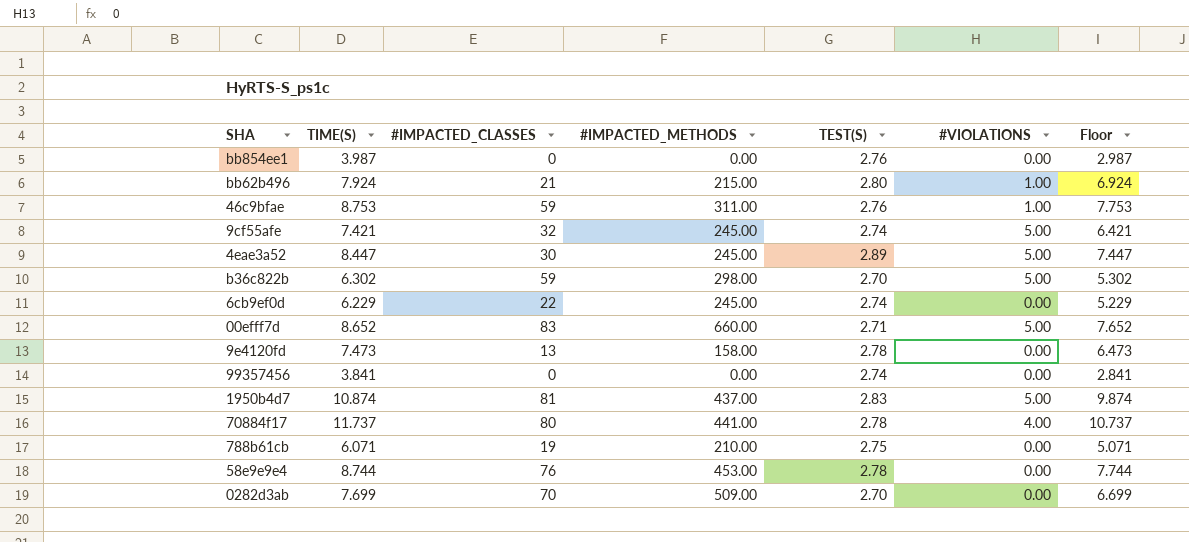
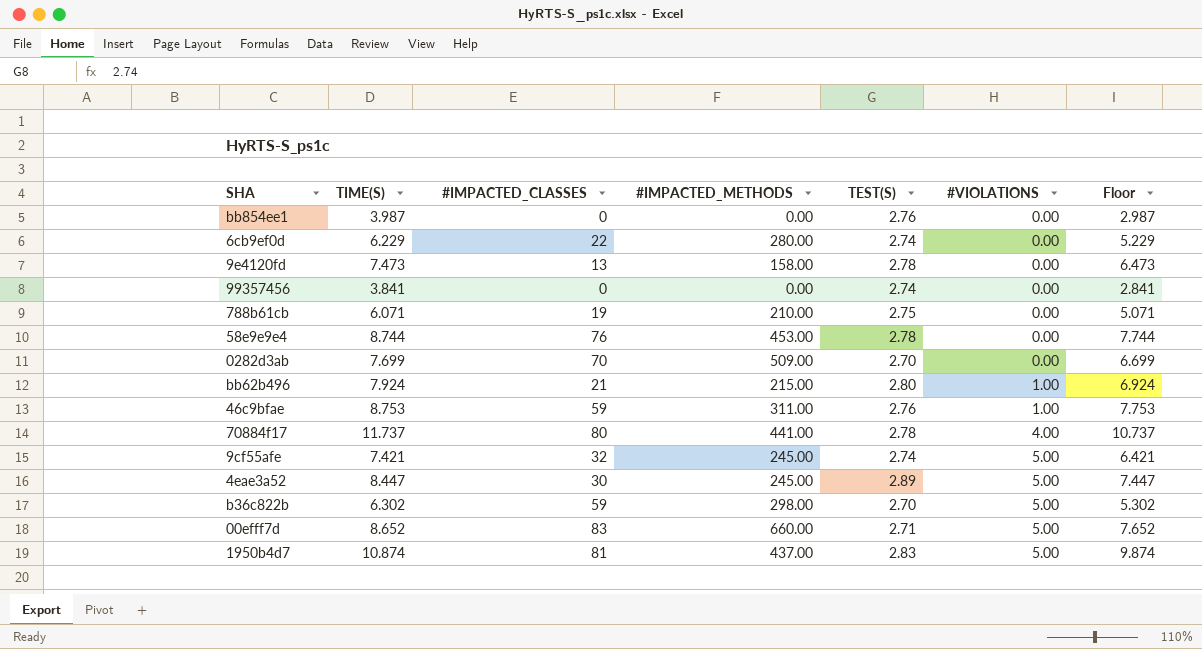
row order: none -> #VIOLATIONS ascending
6cb9ef0d | #IMPACTED_METHODS: 245.00 -> 280.00

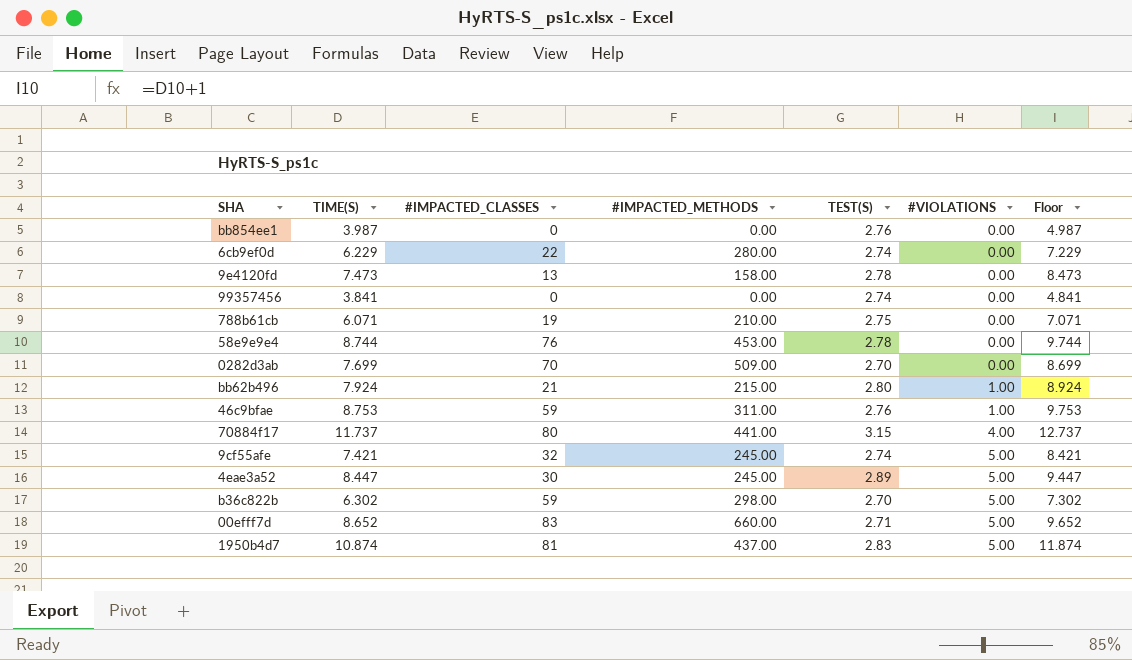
column Floor | formula: [TIME(S)] - 1 -> [TIME(S)] + 1
70884f17 | TEST(S): 2.78 -> 3.15

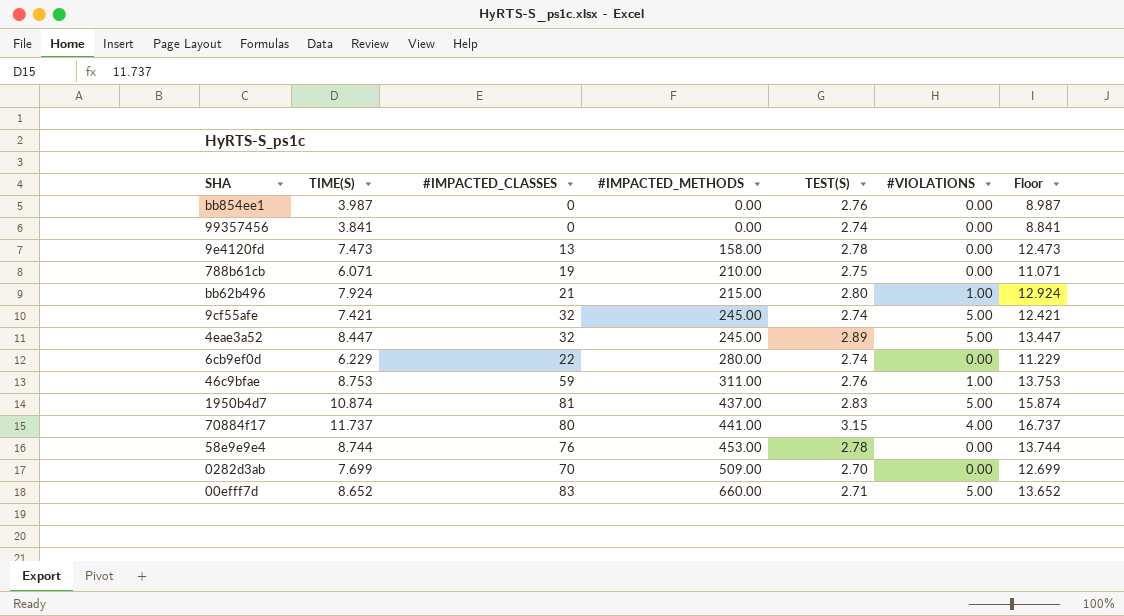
row order: #VIOLATIONS ascending -> #IMPACTED_METHODS ascending
column Floor | formula: [TIME(S)] + 1 -> [TIME(S)] + 5
row b36c822b: 6.302 | 59 | 298.00 | 2.70 | 5.00 | 7.302 -> none
4eae3a52 | #IMPACTED_CLASSES: 30 -> 32

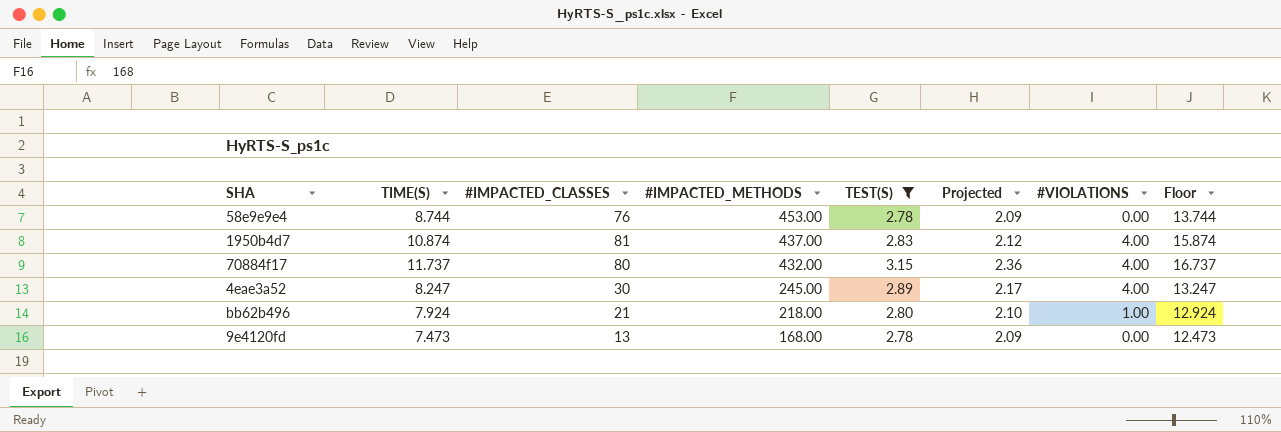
filter: none -> TEST(S) >= 2.78
row order: #IMPACTED_METHODS ascending -> #IMPACTED_METHODS descending
column Projected | formula: none -> [TEST(S)] * 0.75
1950b4d7 | #VIOLATIONS: 5.00 -> 4.00
70884f17 | #IMPACTED_METHODS: 441.00 -> 432.00
4eae3a52 | TIME(S): 8.447 -> 8.247
4eae3a52 | #IMPACTED_CLASSES: 32 -> 30
4eae3a52 | #VIOLATIONS: 5.00 -> 4.00
4eae3a52 | Floor: 13.447 -> 13.247
bb62b496 | #IMPACTED_METHODS: 215.00 -> 218.00
9e4120fd | #IMPACTED_METHODS: 158.00 -> 168.00

